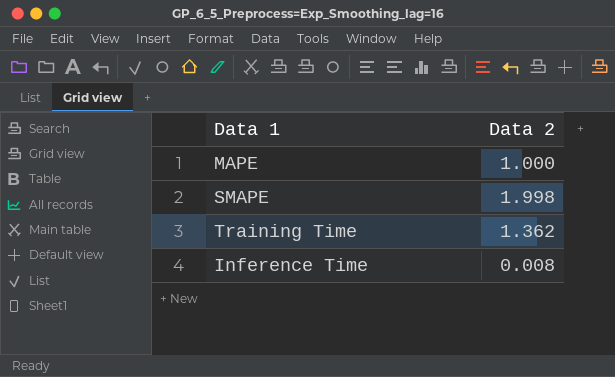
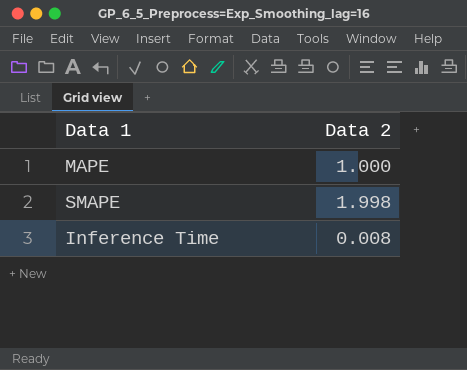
row Training Time: 1.362 -> none

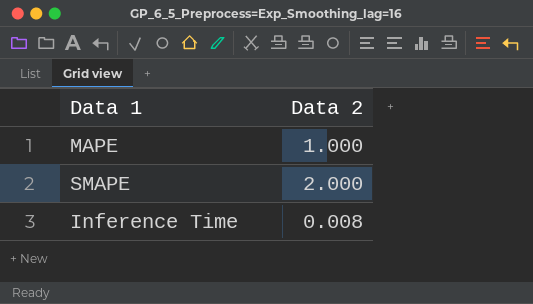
SMAPE | Data 2: 1.998 -> 2.000

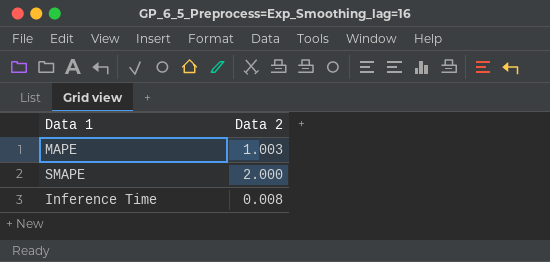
MAPE | Data 2: 1.000 -> 1.003

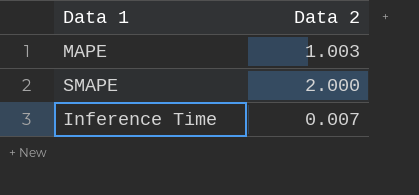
Inference Time | Data 2: 0.008 -> 0.007

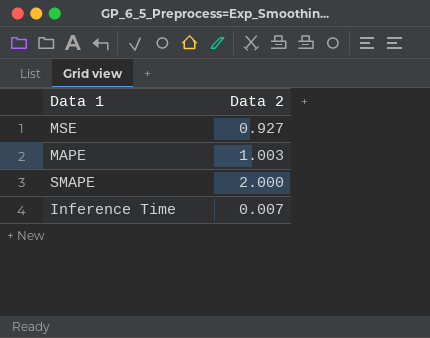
row MSE: none -> 0.927

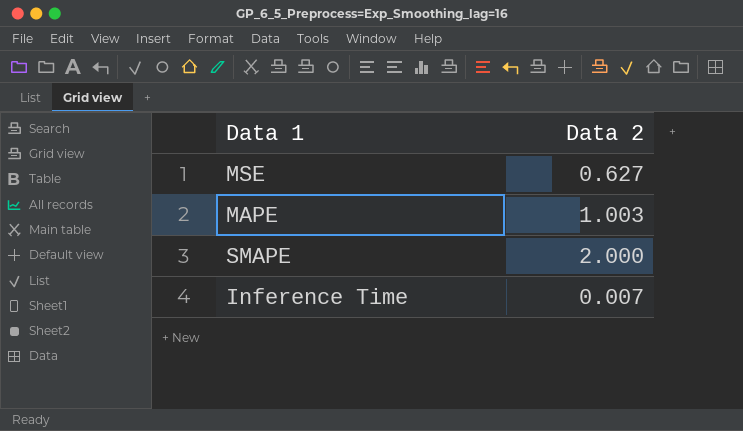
MSE | Data 2: 0.927 -> 0.627

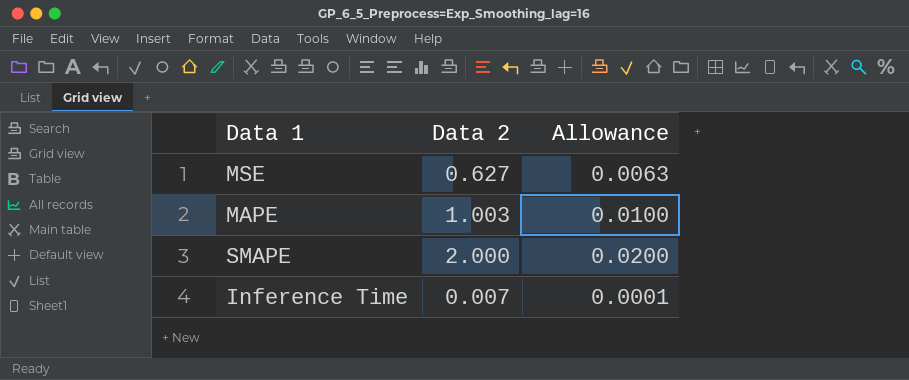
column Allowance | formula: none -> [Data 2] * 0.01

